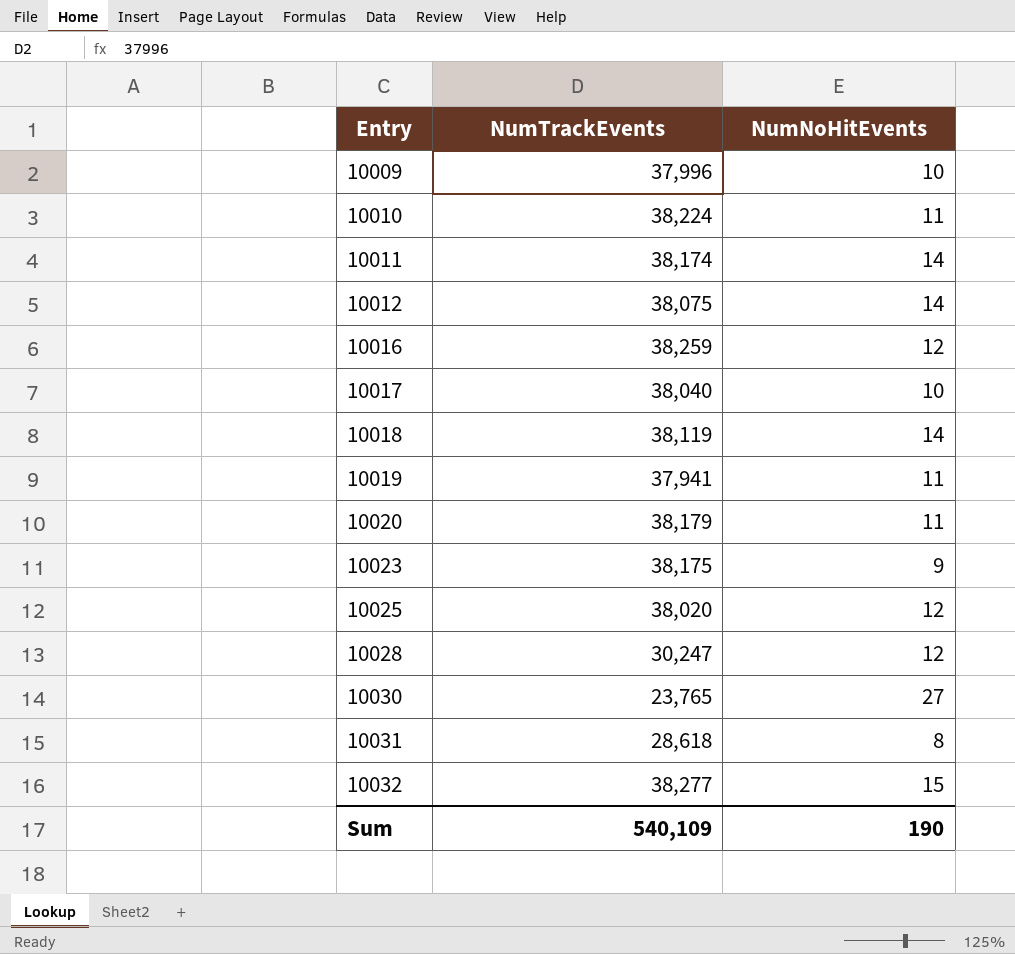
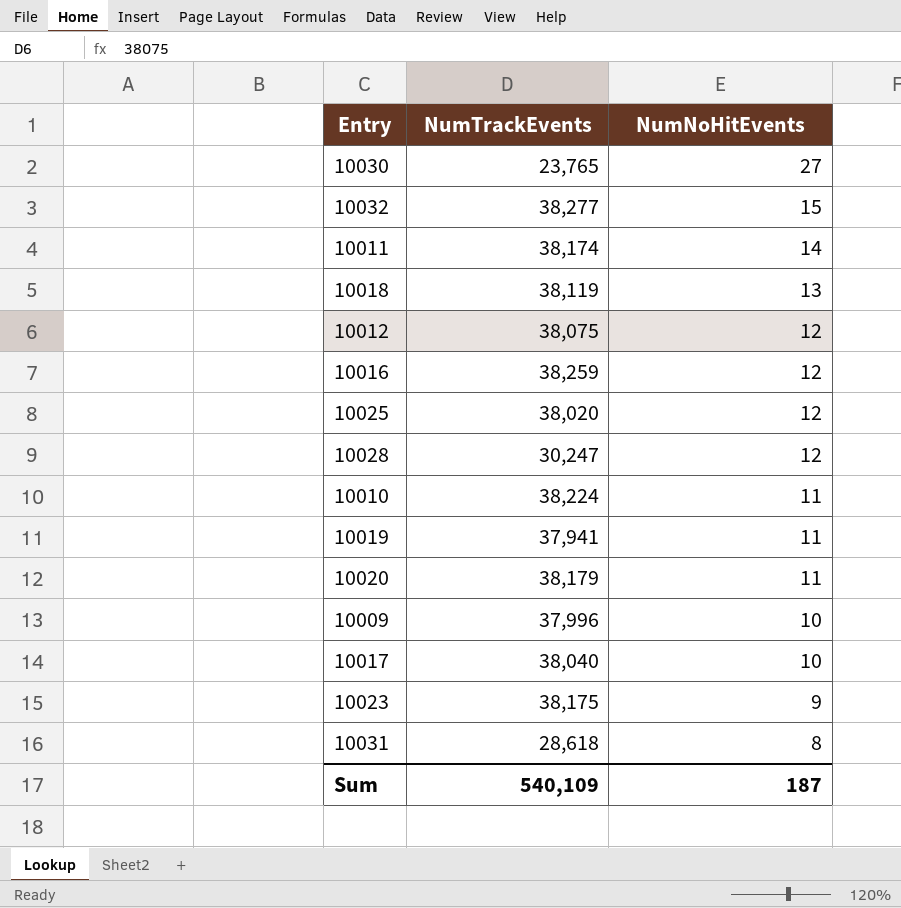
row order: Entry ascending -> NumNoHitEvents descending
10018 | NumNoHitEvents: 14 -> 13
10012 | NumNoHitEvents: 14 -> 12
Sum | NumNoHitEvents: 190 -> 187

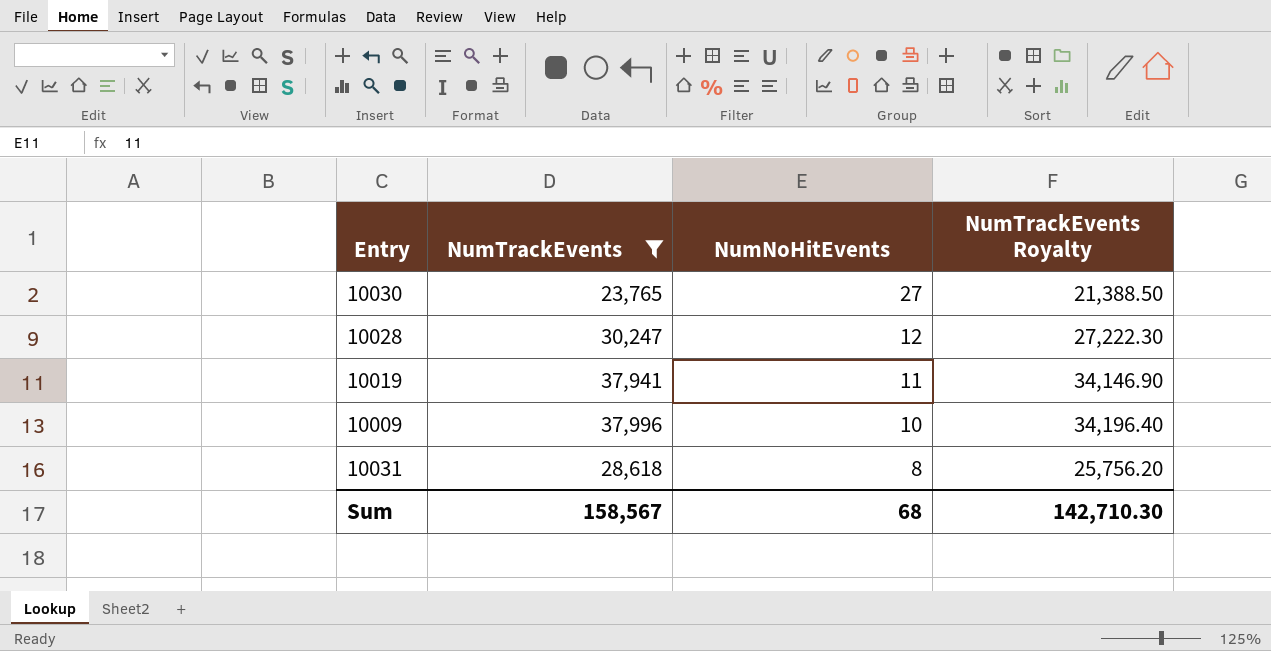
filter: none -> NumTrackEvents <= 37,996
column NumTrackEvents Royalty | formula: none -> [NumTrackEvents] * 0.9
Sum | NumTrackEvents: 540,109 -> 158,567
Sum | NumNoHitEvents: 187 -> 68

